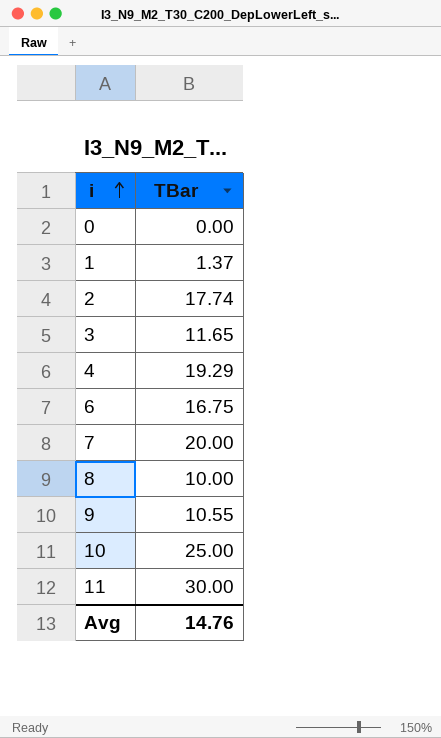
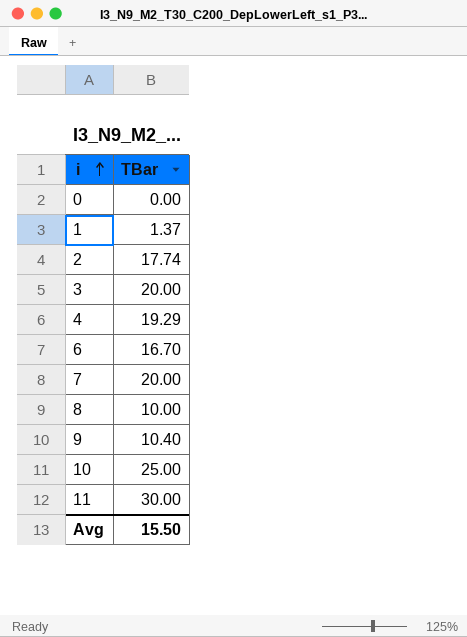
3 | TBar: 11.65 -> 20.00
6 | TBar: 16.75 -> 16.70
9 | TBar: 10.55 -> 10.40
Avg | TBar: 14.76 -> 15.50

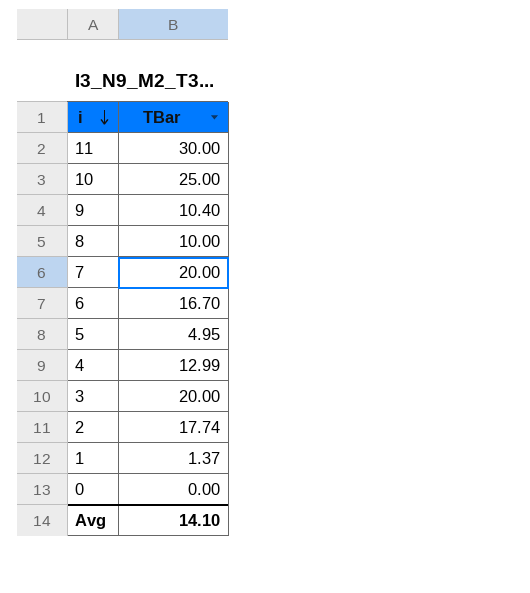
row order: i ascending -> i descending
row 5: none -> 4.95
4 | TBar: 19.29 -> 12.99
Avg | TBar: 15.50 -> 14.10

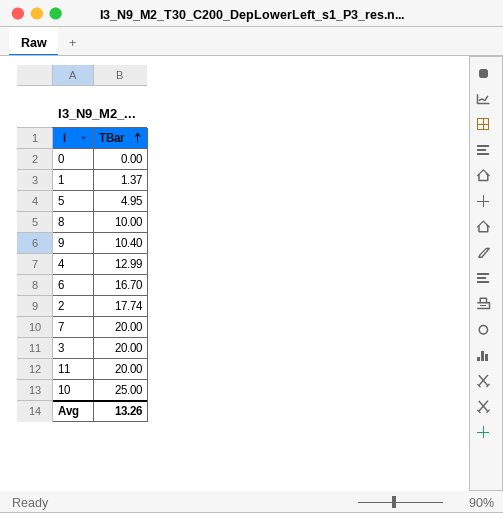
row order: i descending -> TBar ascending
11 | TBar: 30.00 -> 20.00
Avg | TBar: 14.10 -> 13.26

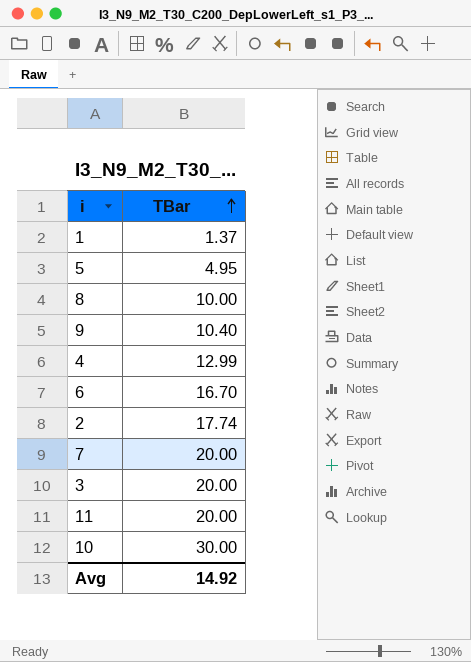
row 0: 0.00 -> none
10 | TBar: 25.00 -> 30.00
Avg | TBar: 13.26 -> 14.92

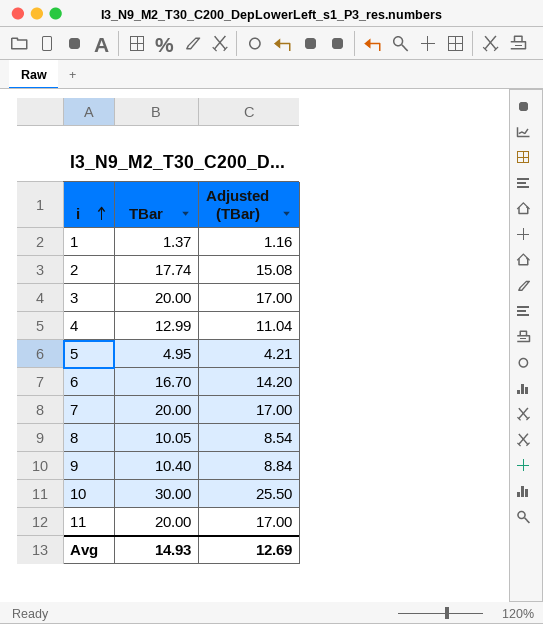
row order: TBar ascending -> i ascending
column Adjusted (TBar) | formula: none -> [TBar] * 0.85
8 | TBar: 10.00 -> 10.05
Avg | TBar: 14.92 -> 14.93

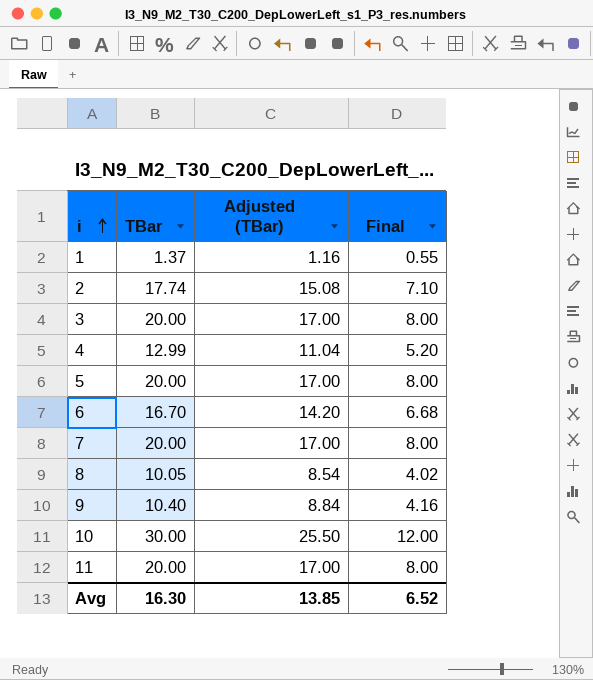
column Final | formula: none -> [TBar] * 0.4
5 | TBar: 4.95 -> 20.00
5 | Adjusted (TBar): 4.21 -> 17.00
Avg | TBar: 14.93 -> 16.30
Avg | Adjusted (TBar): 12.69 -> 13.85

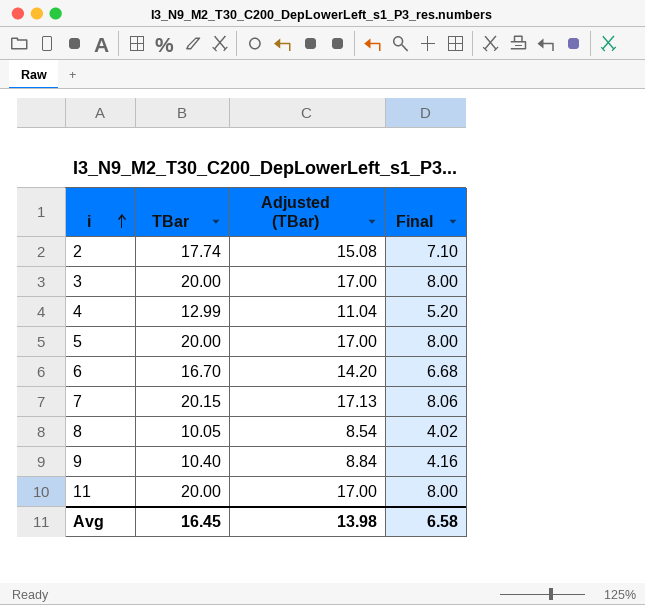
row 1: 1.37 | 1.16 | 0.55 -> none
row 10: 30.00 | 25.50 | 12.00 -> none
7 | TBar: 20.00 -> 20.15
7 | Adjusted (TBar): 17.00 -> 17.13
7 | Final: 8.00 -> 8.06
Avg | TBar: 16.30 -> 16.45
Avg | Adjusted (TBar): 13.85 -> 13.98
Avg | Final: 6.52 -> 6.58

